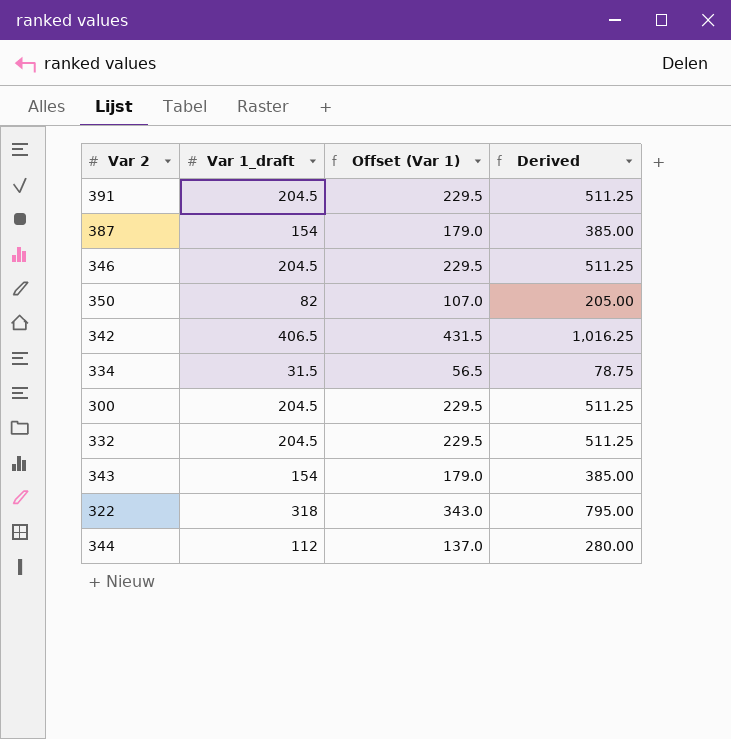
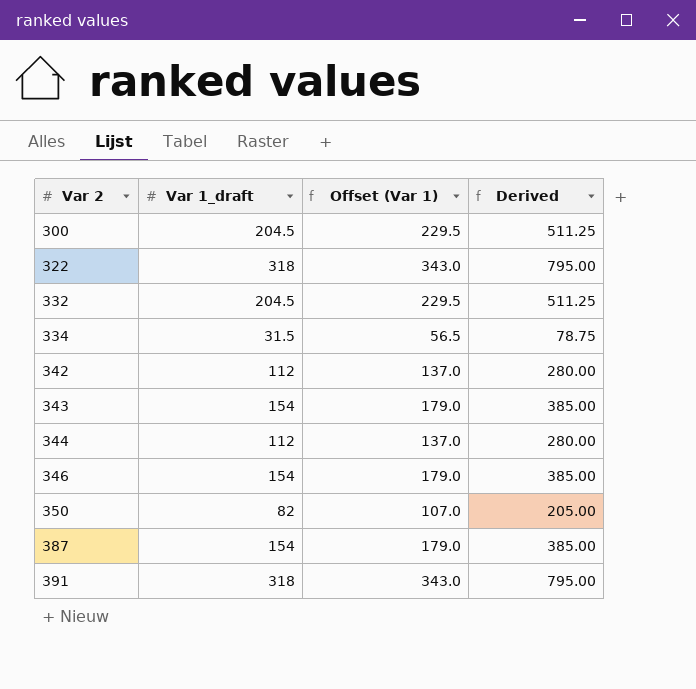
row order: none -> Var 2 ascending
342 | Var 1_draft: 406.5 -> 112
342 | Offset (Var 1): 431.5 -> 137.0
342 | Derived: 1,016.25 -> 280.00
346 | Var 1_draft: 204.5 -> 154
346 | Offset (Var 1): 229.5 -> 179.0
346 | Derived: 511.25 -> 385.00
391 | Var 1_draft: 204.5 -> 318
391 | Offset (Var 1): 229.5 -> 343.0
391 | Derived: 511.25 -> 795.00

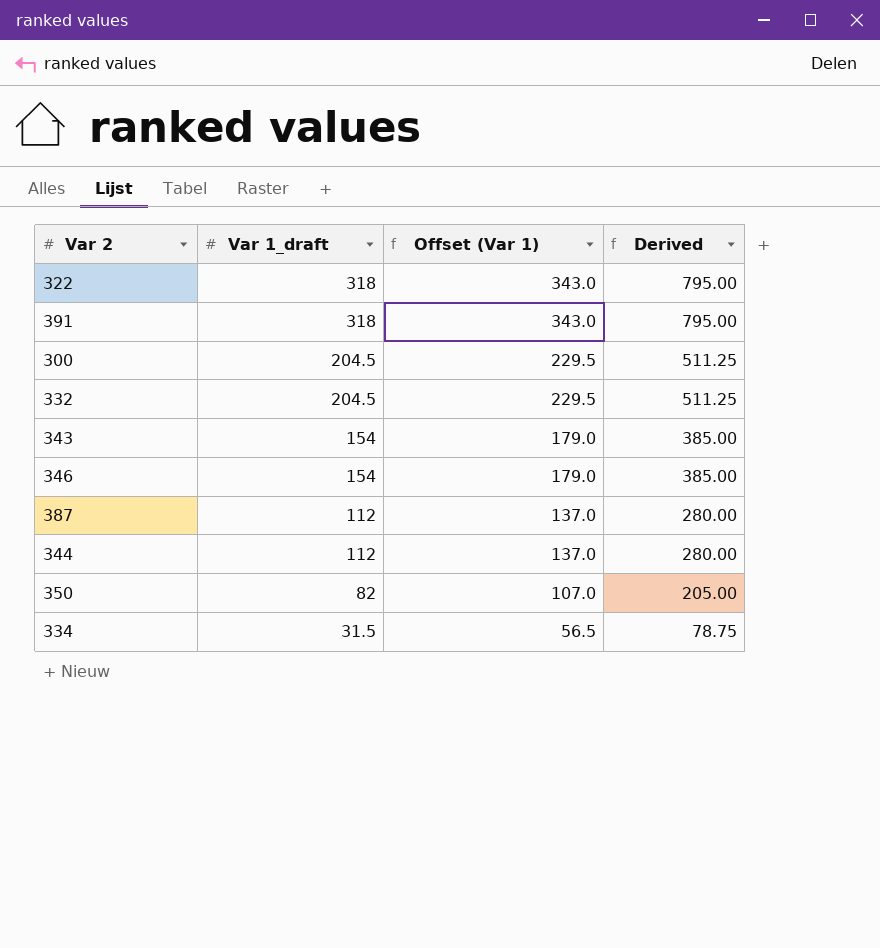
row order: Var 2 ascending -> Var 1_draft descending
row 342: 112 | 137.0 | 280.00 -> none
387 | Var 1_draft: 154 -> 112
387 | Offset (Var 1): 179.0 -> 137.0
387 | Derived: 385.00 -> 280.00

